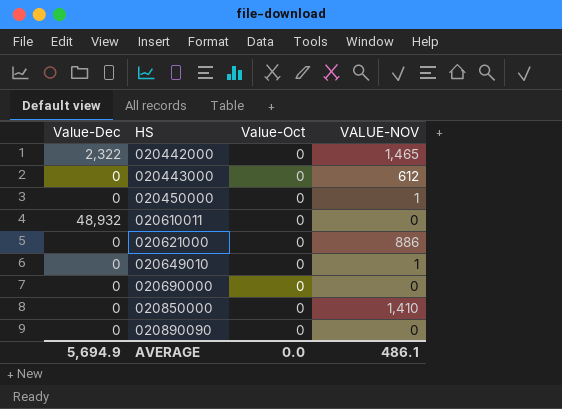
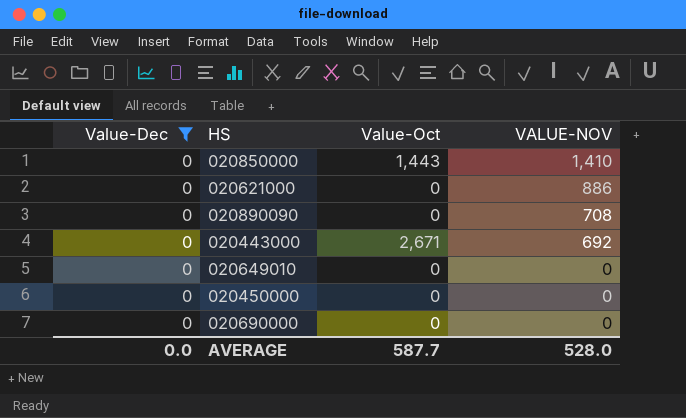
filter: none -> Value-Dec = 0
row order: HS ascending -> VALUE-NOV descending
020850000 | Value-Oct: 0 -> 1,443
020890090 | VALUE-NOV: 0 -> 708
020443000 | Value-Oct: 0 -> 2,671
020443000 | VALUE-NOV: 612 -> 692
020649010 | VALUE-NOV: 1 -> 0
020450000 | VALUE-NOV: 1 -> 0
AVERAGE | Value-Dec: 5,694.9 -> 0.0
AVERAGE | Value-Oct: 0.0 -> 587.7
AVERAGE | VALUE-NOV: 486.1 -> 528.0

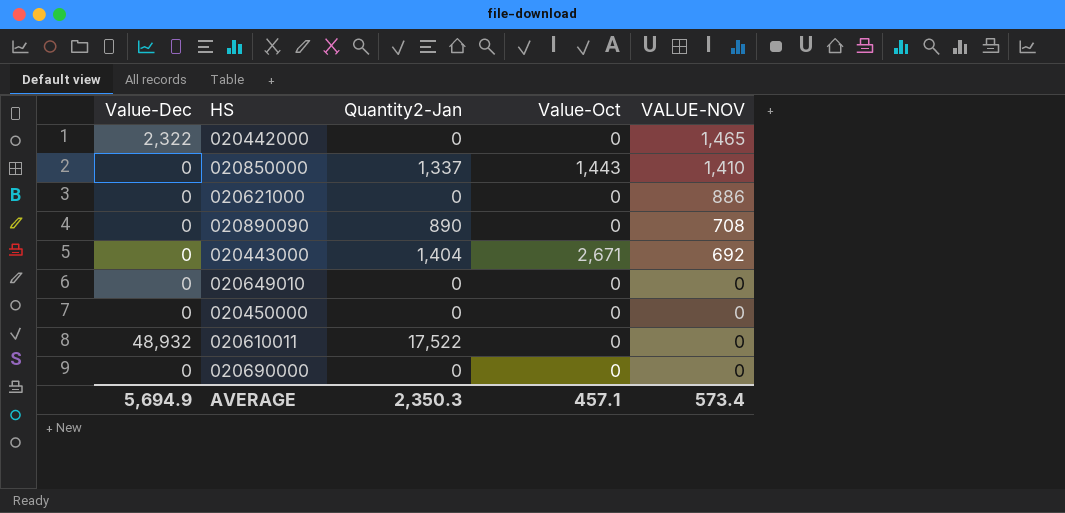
filter: Value-Dec = 0 -> none
column Quantity2-Jan | position: none -> 3
AVERAGE | Value-Dec: 0.0 -> 5,694.9
AVERAGE | Value-Oct: 587.7 -> 457.1
AVERAGE | VALUE-NOV: 528.0 -> 573.4

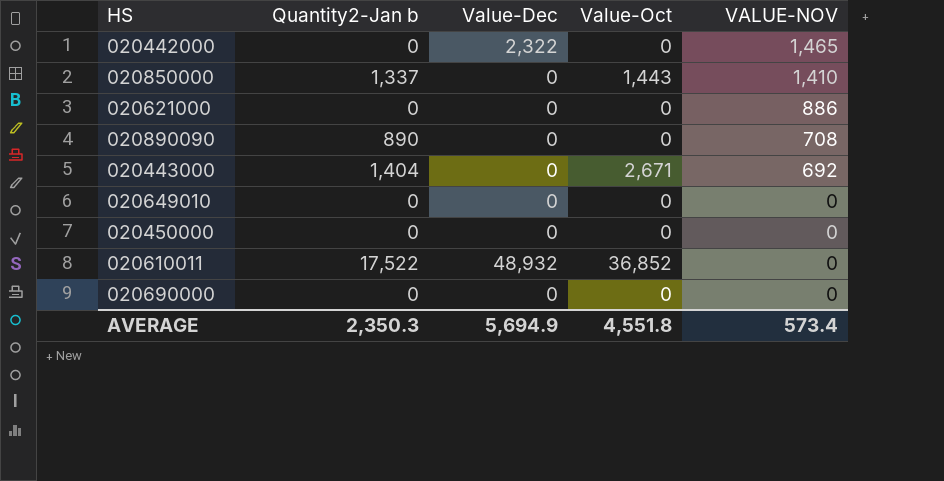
column name: Quantity2-Jan -> Quantity2-Jan b
column Value-Dec | position: 1 -> 3
020610011 | Value-Oct: 0 -> 36,852
AVERAGE | Value-Oct: 457.1 -> 4,551.8

